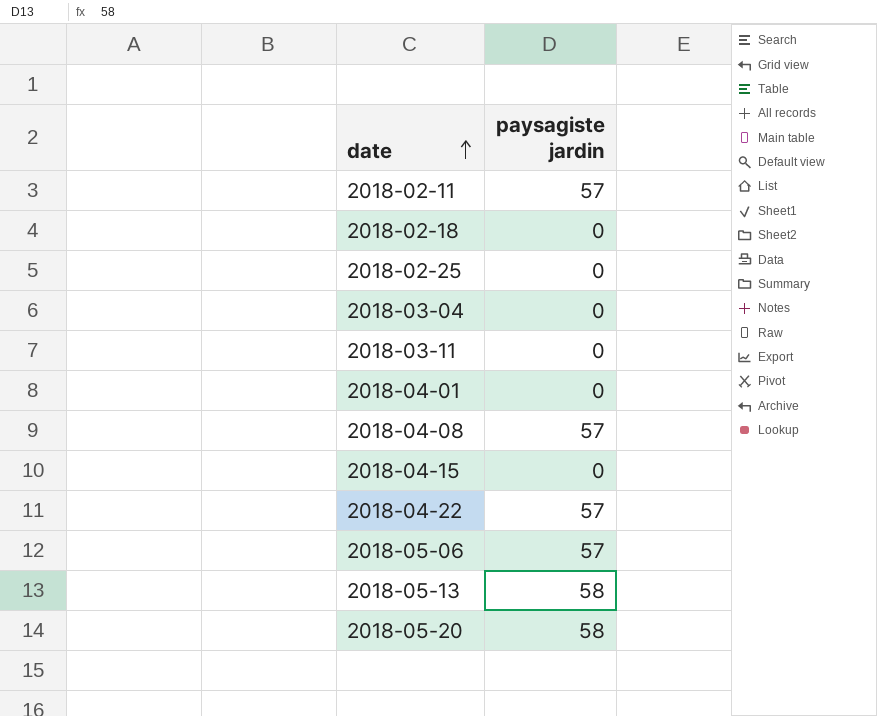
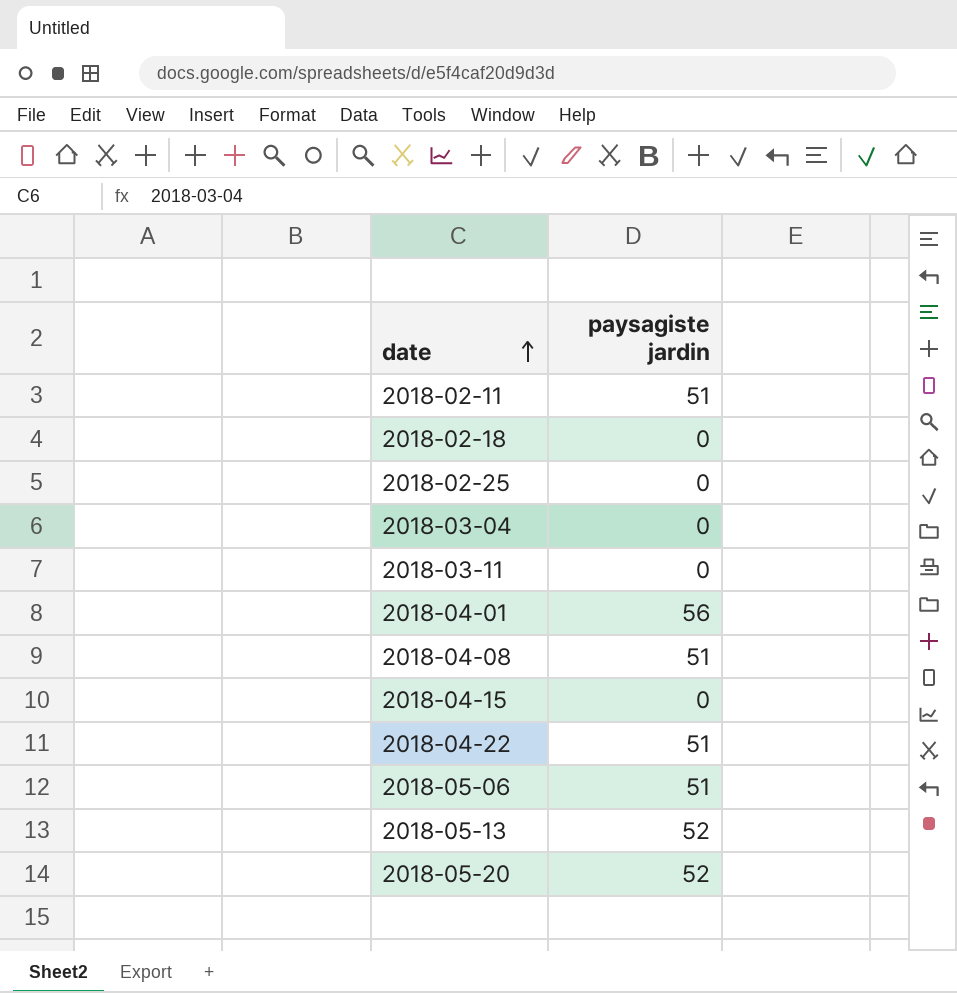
2018-02-11 | paysagiste jardin: 57 -> 51
2018-04-01 | paysagiste jardin: 0 -> 56
2018-04-08 | paysagiste jardin: 57 -> 51
2018-04-22 | paysagiste jardin: 57 -> 51
2018-05-06 | paysagiste jardin: 57 -> 51
2018-05-13 | paysagiste jardin: 58 -> 52
2018-05-20 | paysagiste jardin: 58 -> 52

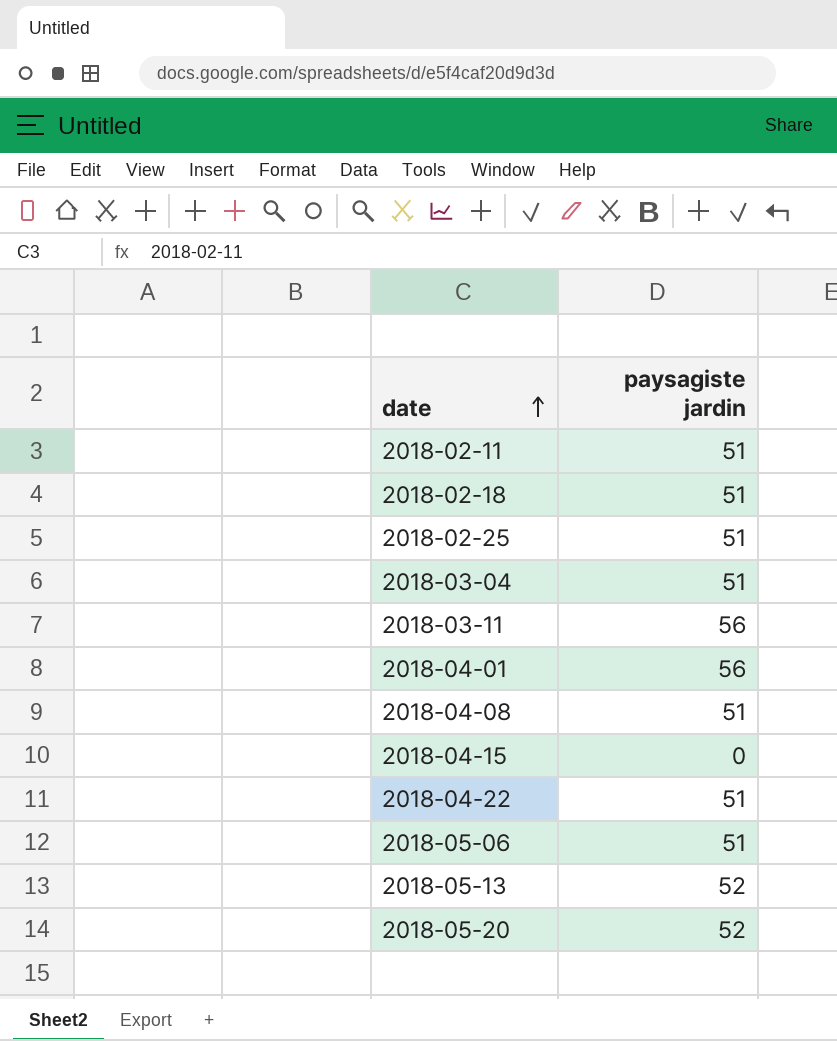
2018-02-18 | paysagiste jardin: 0 -> 51
2018-02-25 | paysagiste jardin: 0 -> 51
2018-03-04 | paysagiste jardin: 0 -> 51
2018-03-11 | paysagiste jardin: 0 -> 56

